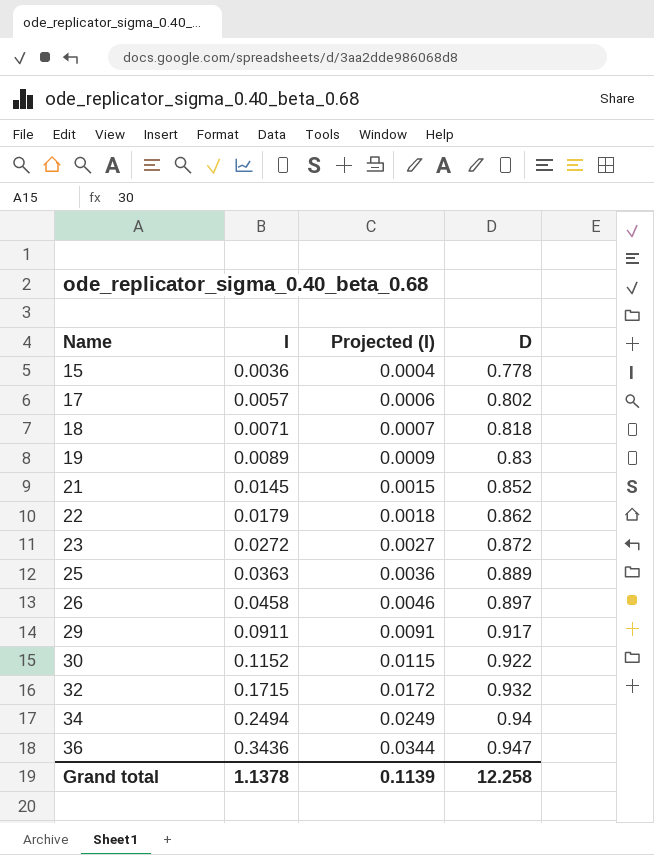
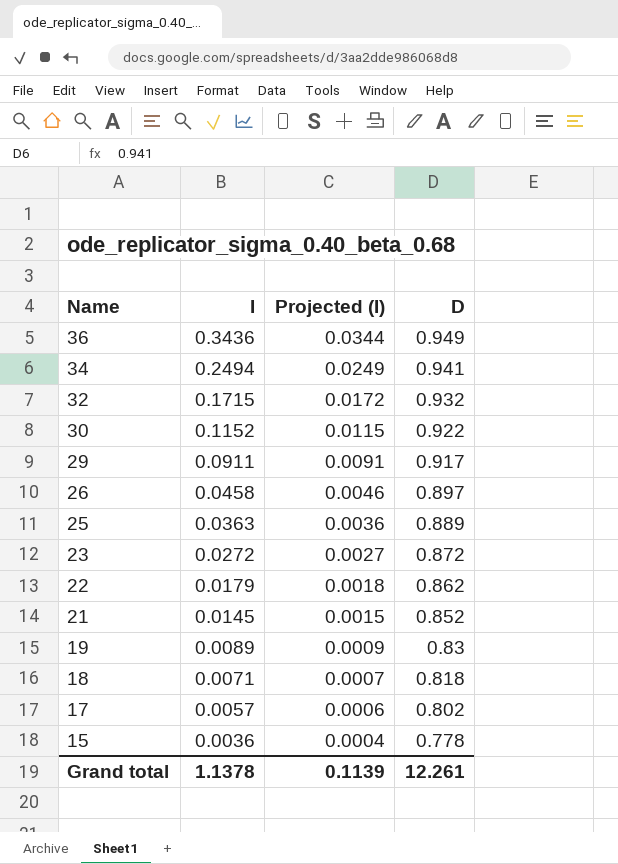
row order: Name ascending -> Name descending
36 | D: 0.947 -> 0.949
34 | D: 0.94 -> 0.941
Grand total | D: 12.258 -> 12.261

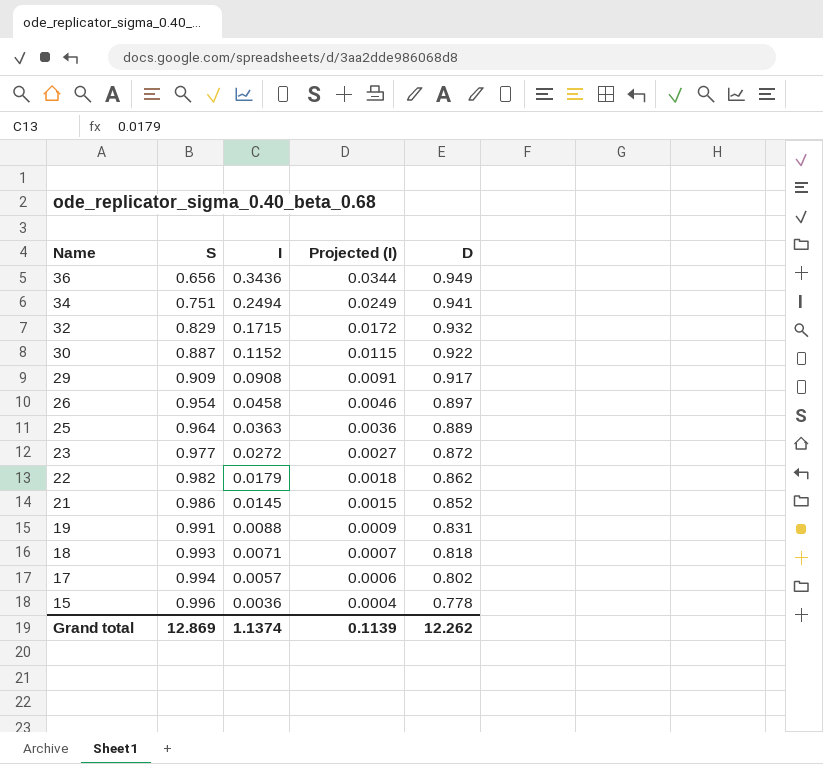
column S | position: none -> 2
29 | I: 0.0911 -> 0.0908
19 | I: 0.0089 -> 0.0088
19 | D: 0.83 -> 0.831
Grand total | I: 1.1378 -> 1.1374
Grand total | D: 12.261 -> 12.262

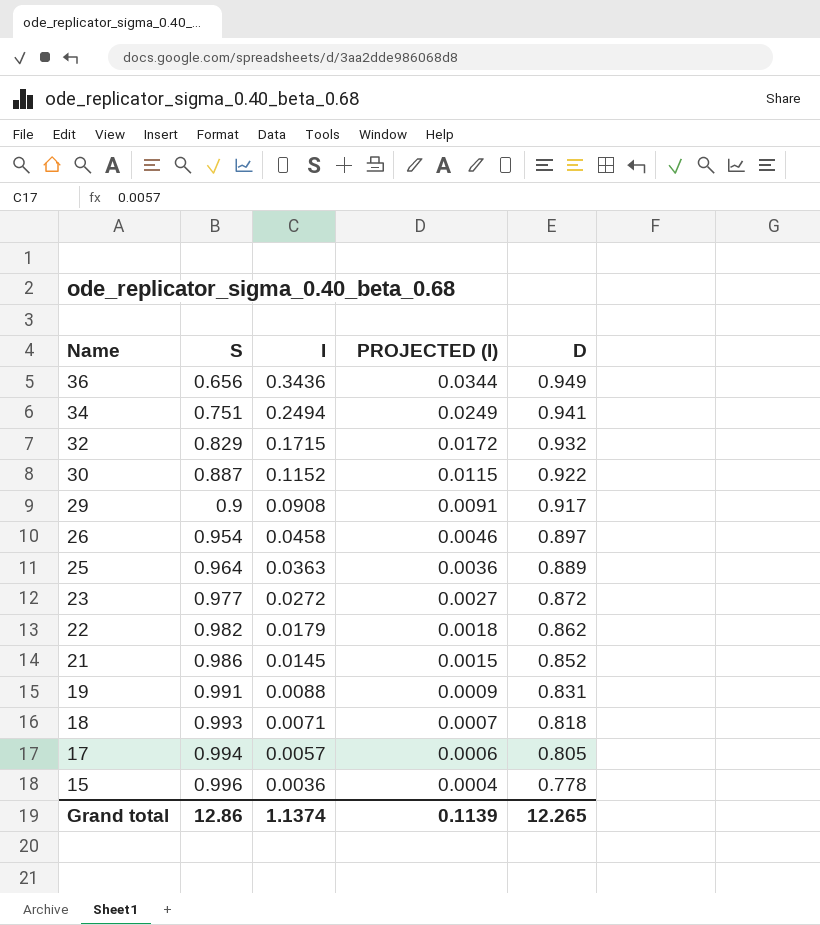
column name: Projected (I) -> PROJECTED (I)
29 | S: 0.909 -> 0.9
17 | D: 0.802 -> 0.805
Grand total | S: 12.869 -> 12.86
Grand total | D: 12.262 -> 12.265

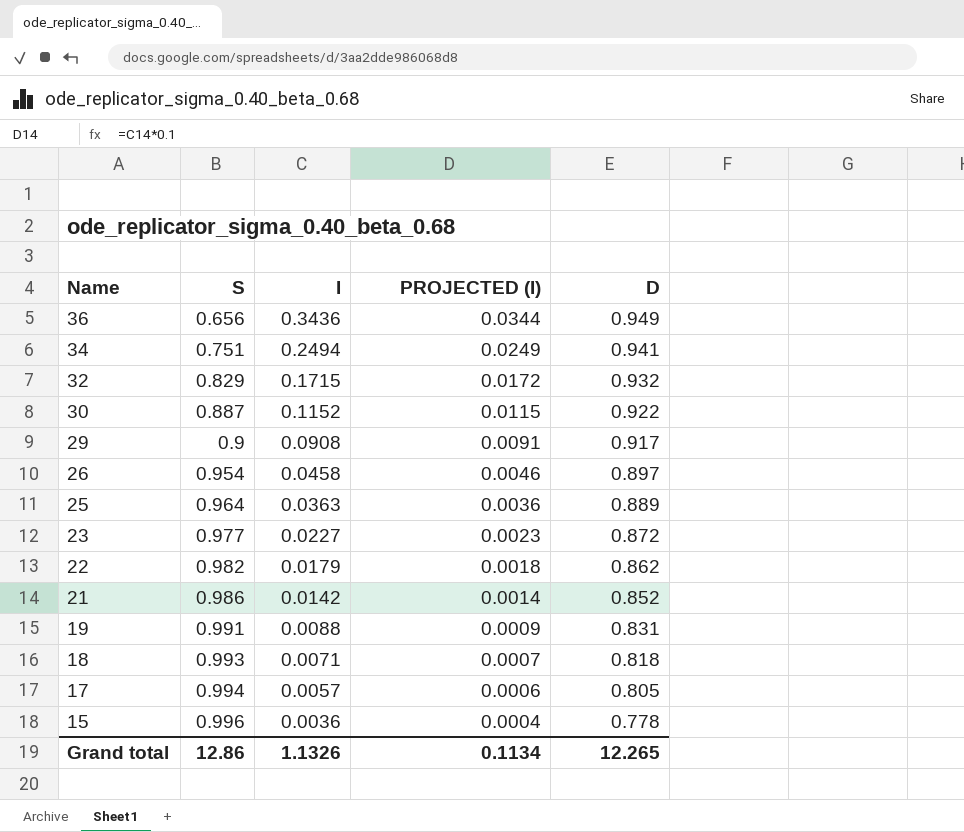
23 | I: 0.0272 -> 0.0227
23 | PROJECTED (I): 0.0027 -> 0.0023
21 | I: 0.0145 -> 0.0142
21 | PROJECTED (I): 0.0015 -> 0.0014
Grand total | I: 1.1374 -> 1.1326
Grand total | PROJECTED (I): 0.1139 -> 0.1134

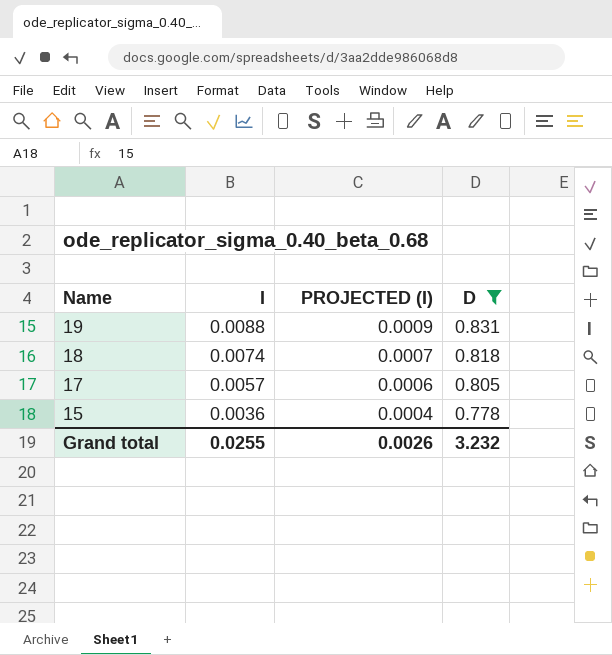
filter: none -> D <= 0.831
column S | position: 2 -> none
18 | I: 0.0071 -> 0.0074
Grand total | I: 1.1326 -> 0.0255
Grand total | PROJECTED (I): 0.1134 -> 0.0026
Grand total | D: 12.265 -> 3.232

